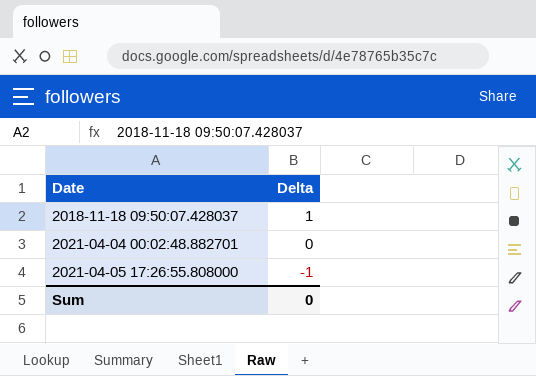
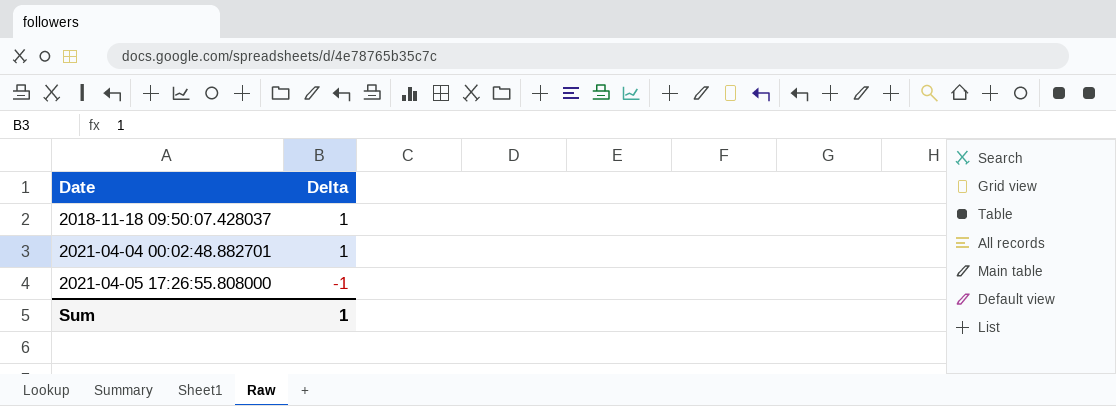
2021-04-04 00:02:48.882701 | Delta: 0 -> 1
Sum | Delta: 0 -> 1

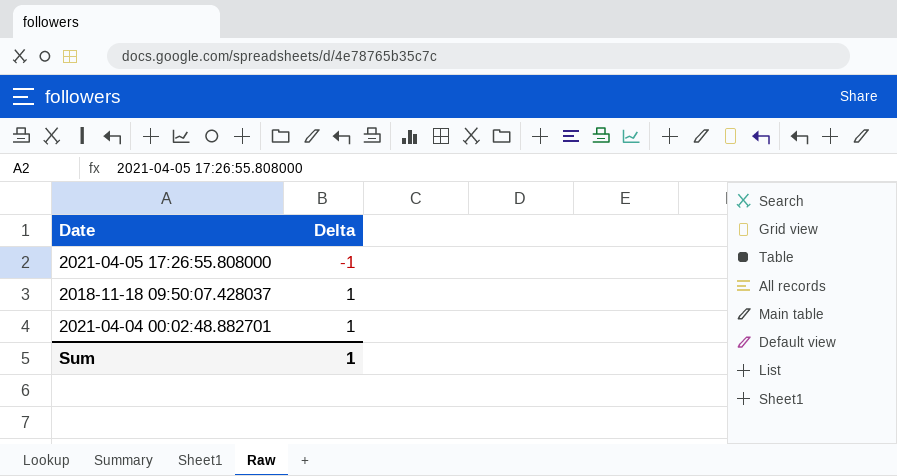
row order: Date ascending -> Delta ascending

